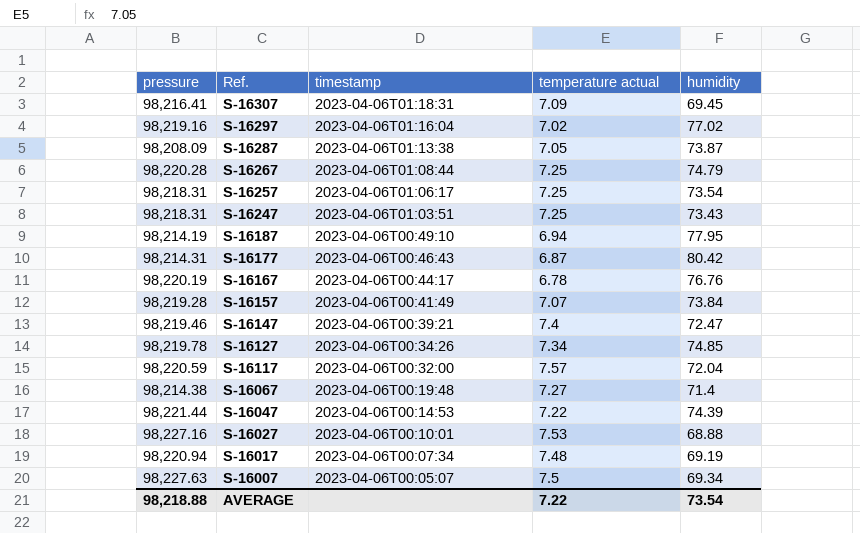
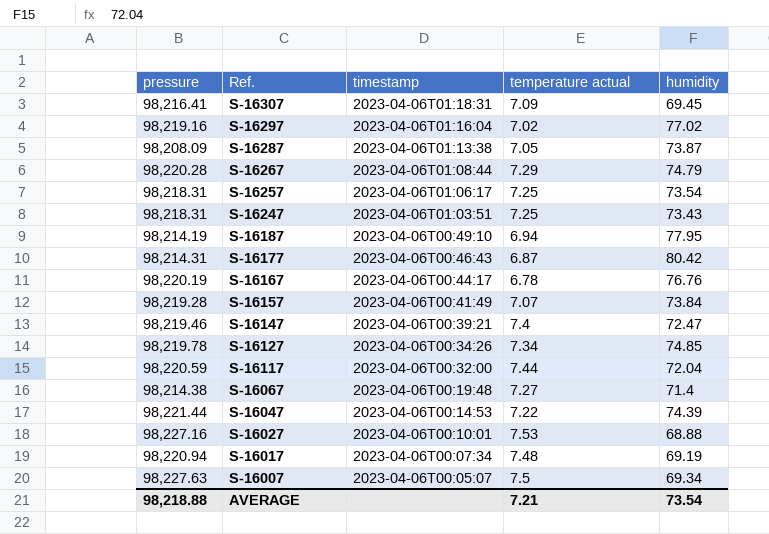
S-16267 | temperature actual: 7.25 -> 7.29
S-16117 | temperature actual: 7.57 -> 7.44
AVERAGE | temperature actual: 7.22 -> 7.21

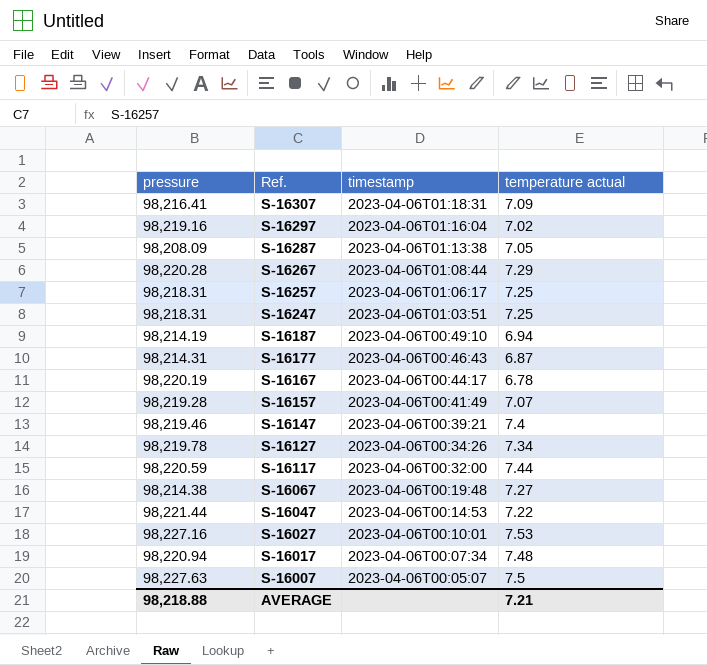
column humidity | position: 5 -> none

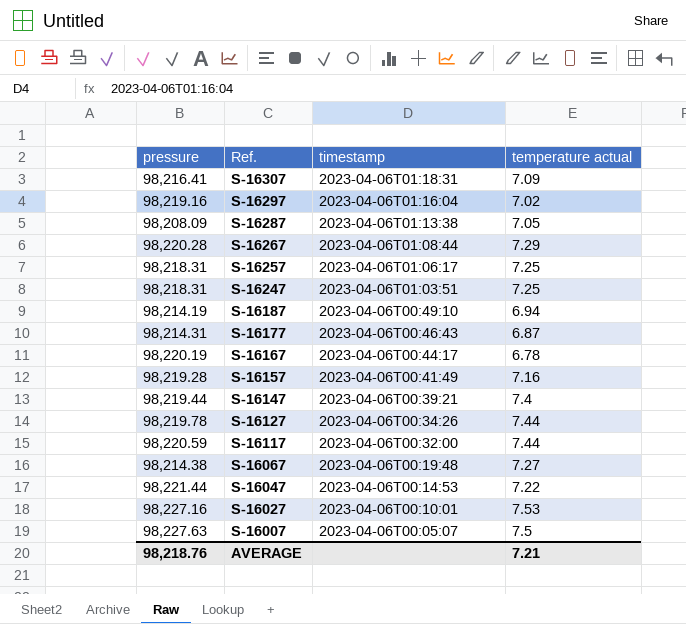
row S-16017: 98,220.94 | 2023-04-06T00:07:34 | 7.48 -> none
S-16157 | temperature actual: 7.07 -> 7.16
S-16147 | pressure: 98,219.46 -> 98,219.44
S-16127 | temperature actual: 7.34 -> 7.44
AVERAGE | pressure: 98,218.88 -> 98,218.76

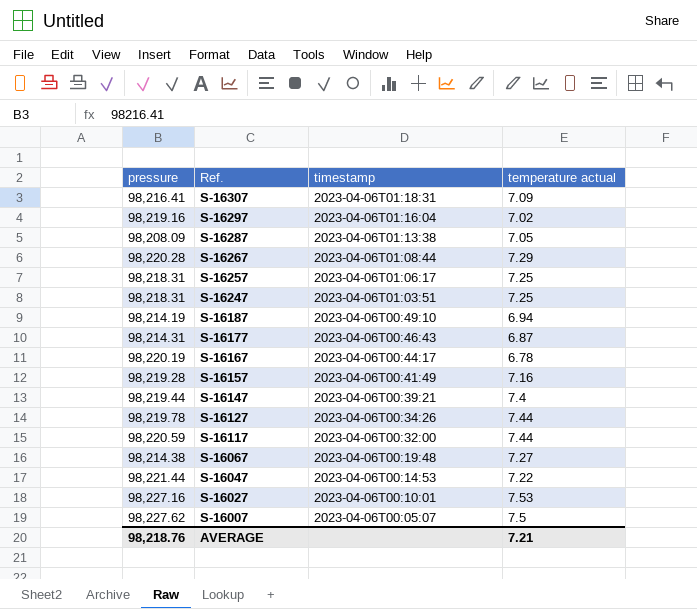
S-16007 | pressure: 98,227.63 -> 98,227.62

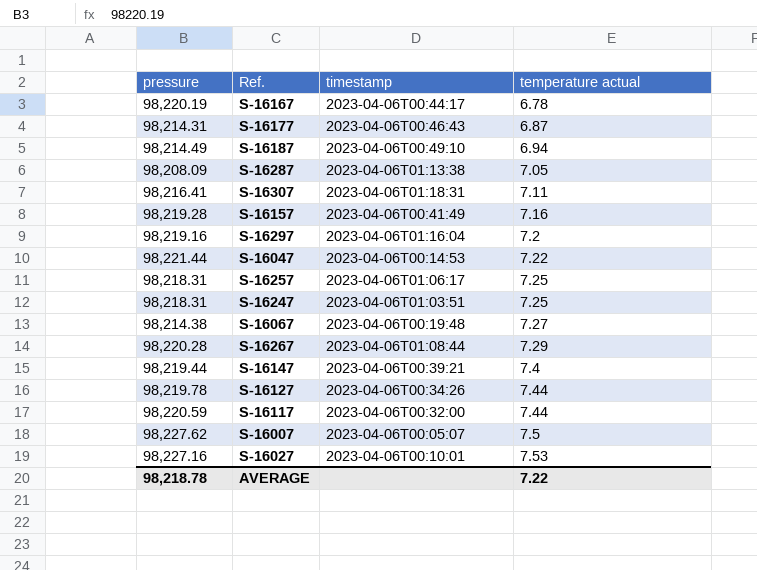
row order: Ref. descending -> temperature actual ascending
S-16187 | pressure: 98,214.19 -> 98,214.49
S-16307 | temperature actual: 7.09 -> 7.11
S-16297 | temperature actual: 7.02 -> 7.2
AVERAGE | pressure: 98,218.76 -> 98,218.78
AVERAGE | temperature actual: 7.21 -> 7.22

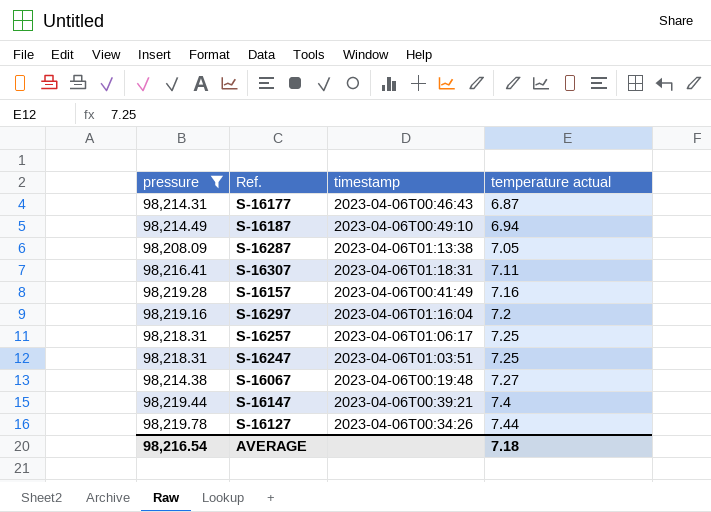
filter: none -> pressure <= 98,219.78
AVERAGE | pressure: 98,218.78 -> 98,216.54
AVERAGE | temperature actual: 7.22 -> 7.18

